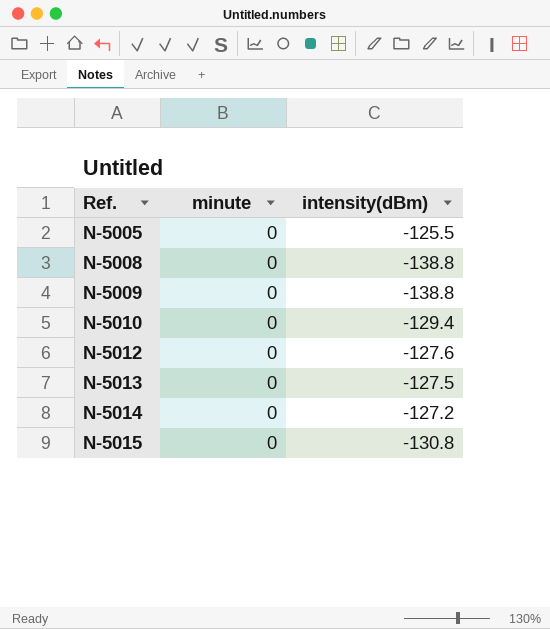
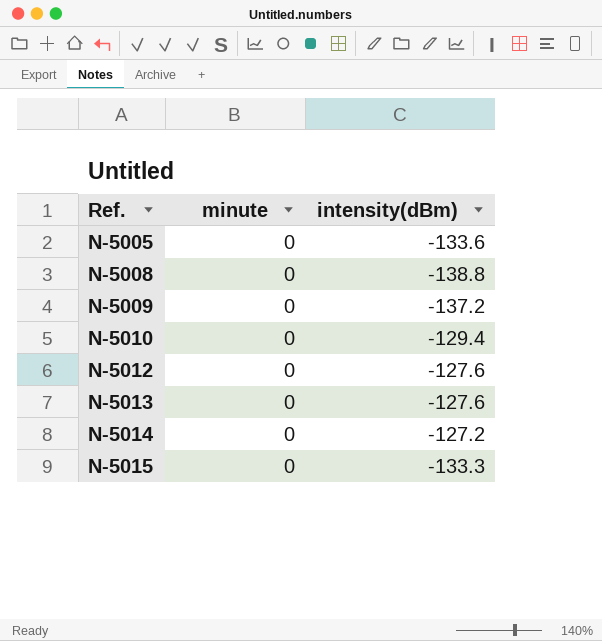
N-5005 | intensity(dBm): -125.5 -> -133.6
N-5009 | intensity(dBm): -138.8 -> -137.2
N-5013 | intensity(dBm): -127.5 -> -127.6
N-5015 | intensity(dBm): -130.8 -> -133.3

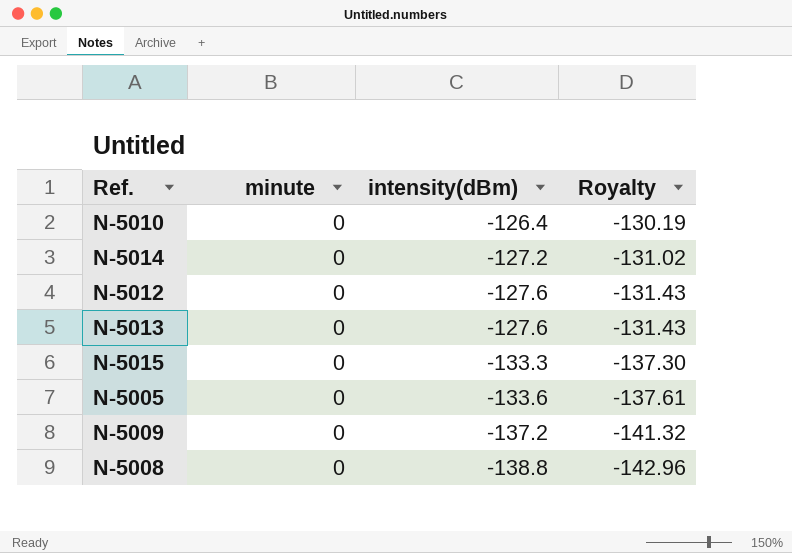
row order: Ref. ascending -> intensity(dBm) descending
column Royalty | formula: none -> [intensity(dBm)] * 1.03
N-5010 | intensity(dBm): -129.4 -> -126.4

